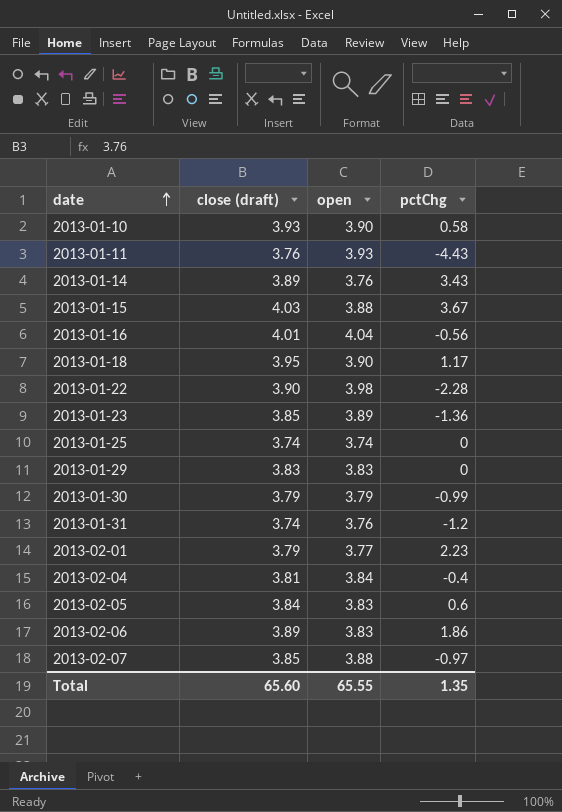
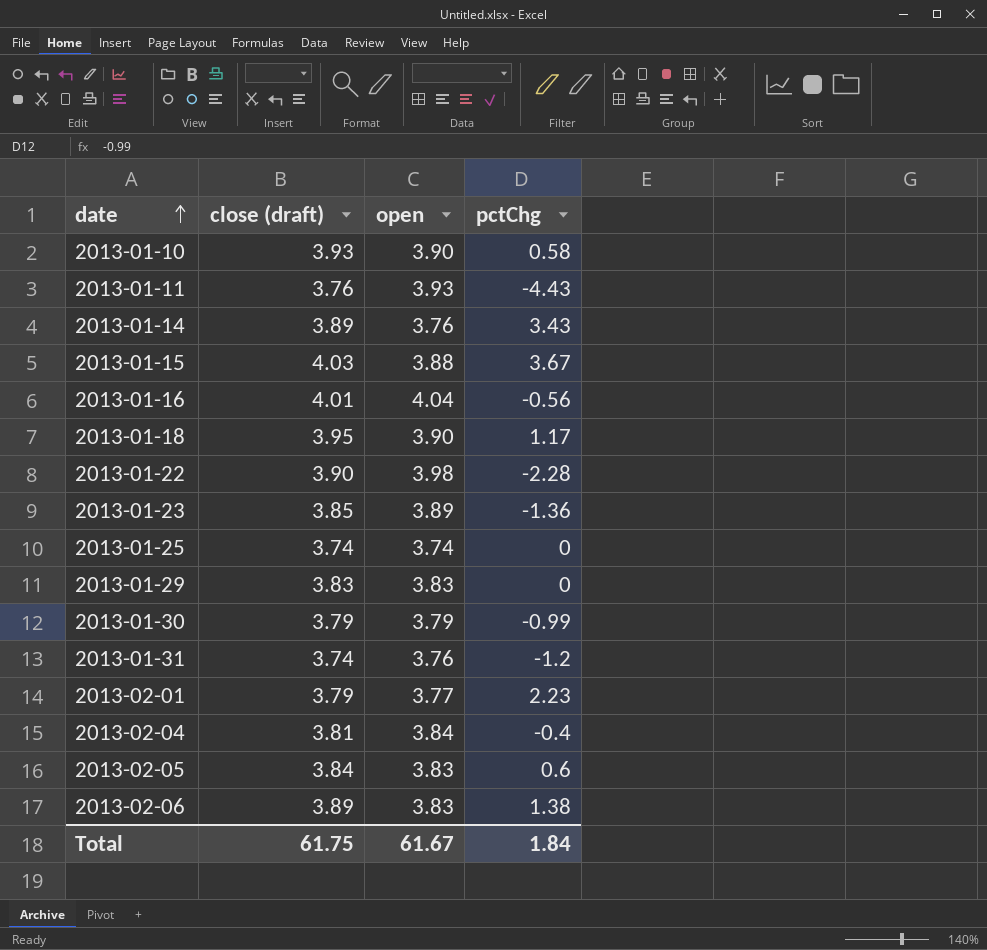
row 2013-02-07: 3.85 | 3.88 | -0.97 -> none
2013-02-06 | pctChg: 1.86 -> 1.38
Total | close (draft): 65.60 -> 61.75
Total | open: 65.55 -> 61.67
Total | pctChg: 1.35 -> 1.84

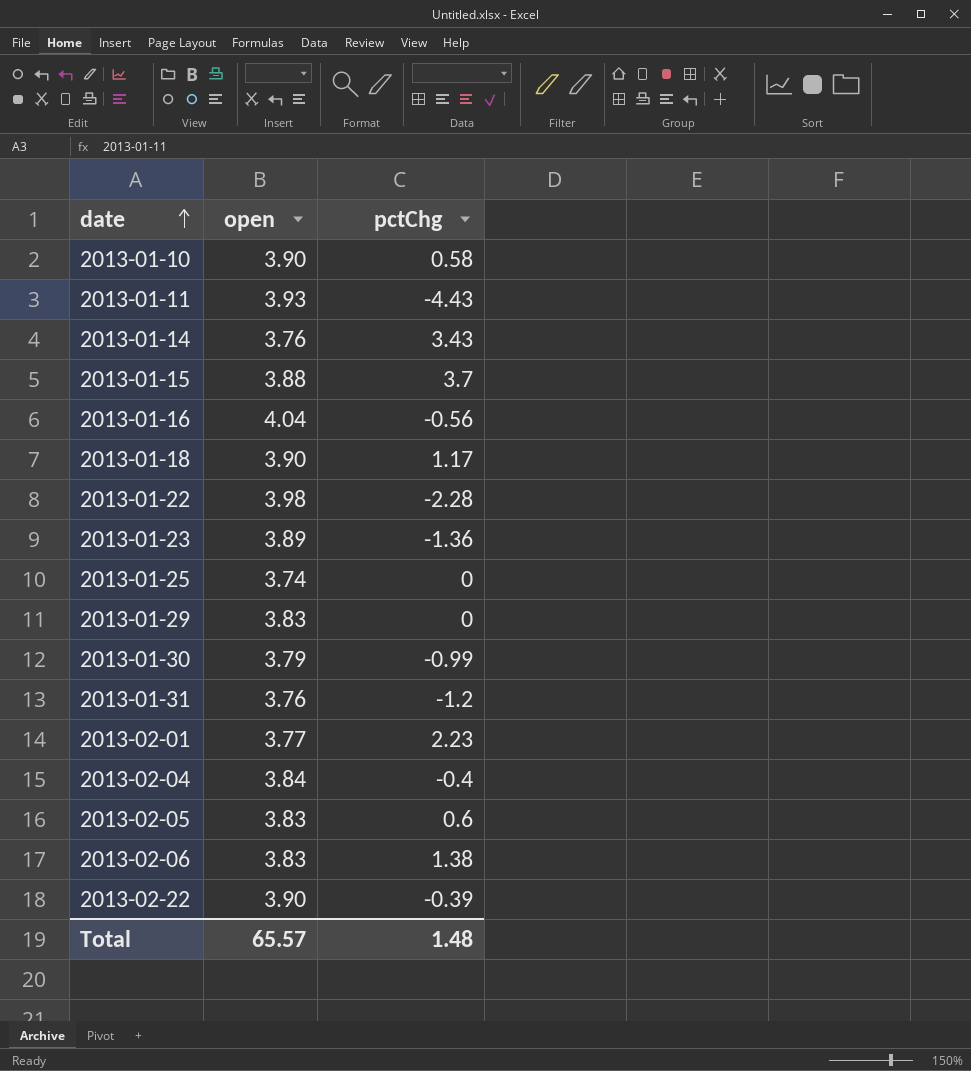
column close (draft) | position: 2 -> none
2013-01-15 | pctChg: 3.67 -> 3.7
row 2013-02-22: none -> 3.90 | -0.39
Total | open: 61.67 -> 65.57
Total | pctChg: 1.84 -> 1.48

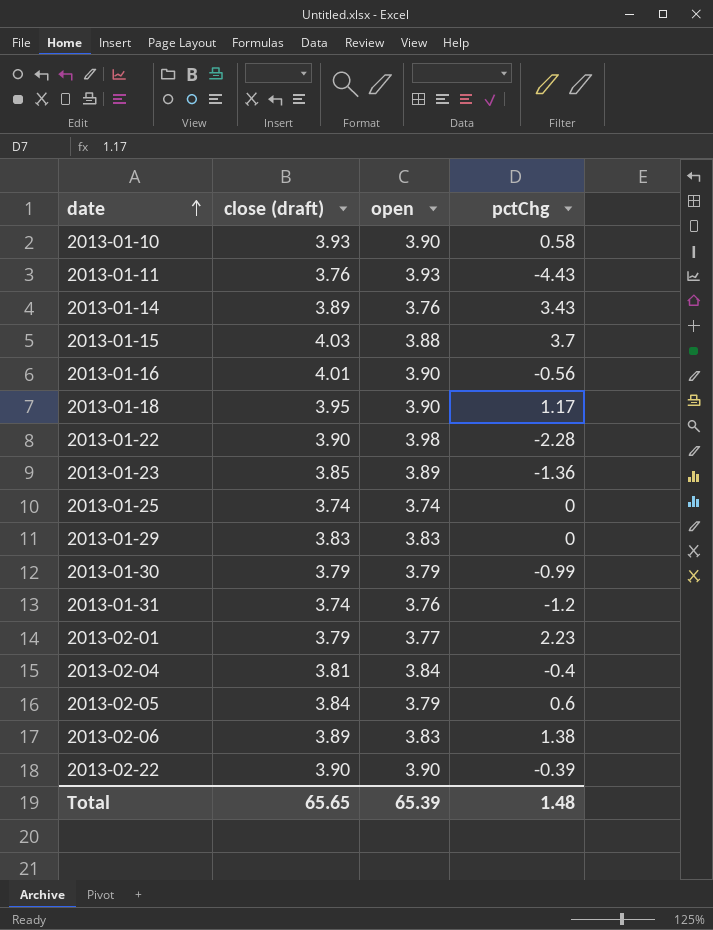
column close (draft) | position: none -> 2
2013-01-16 | open: 4.04 -> 3.90
2013-02-05 | open: 3.83 -> 3.79
Total | open: 65.57 -> 65.39

